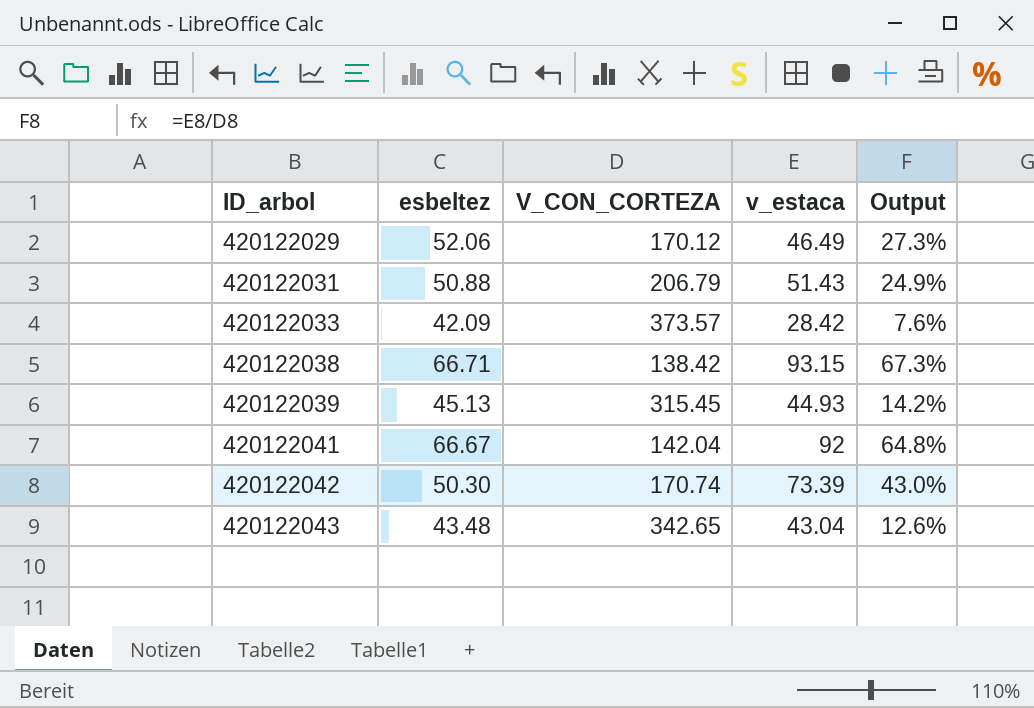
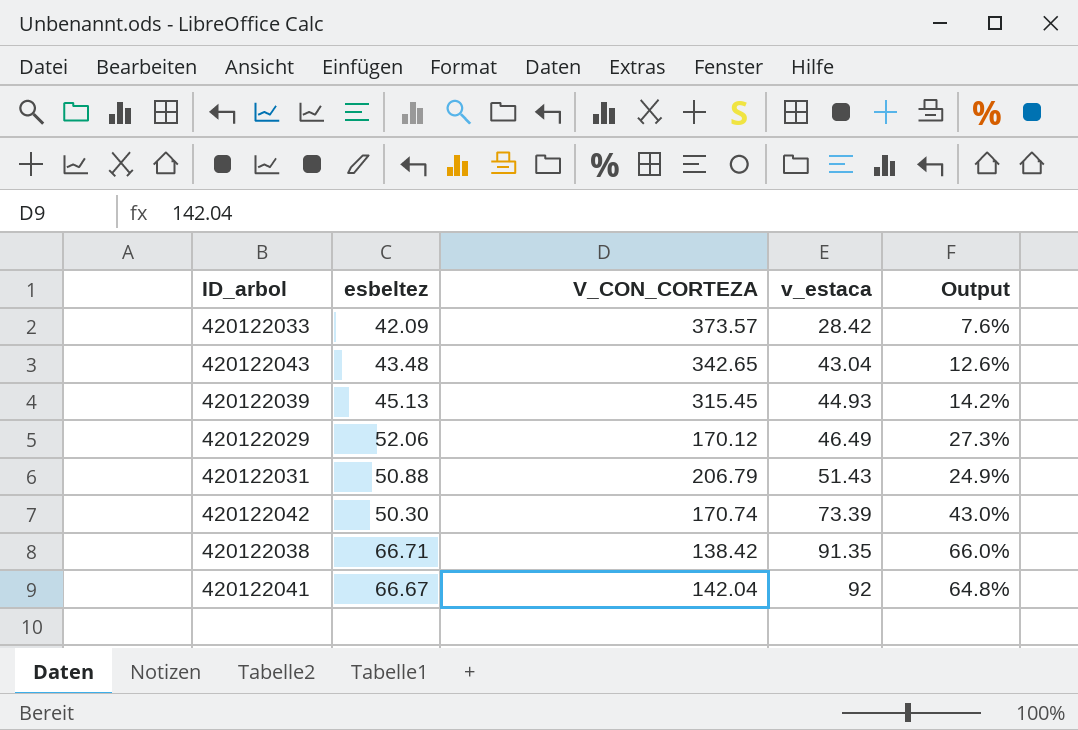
row order: ID_arbol ascending -> v_estaca ascending
420122038 | v_estaca: 93.15 -> 91.35
420122038 | Output: 67.3% -> 66.0%

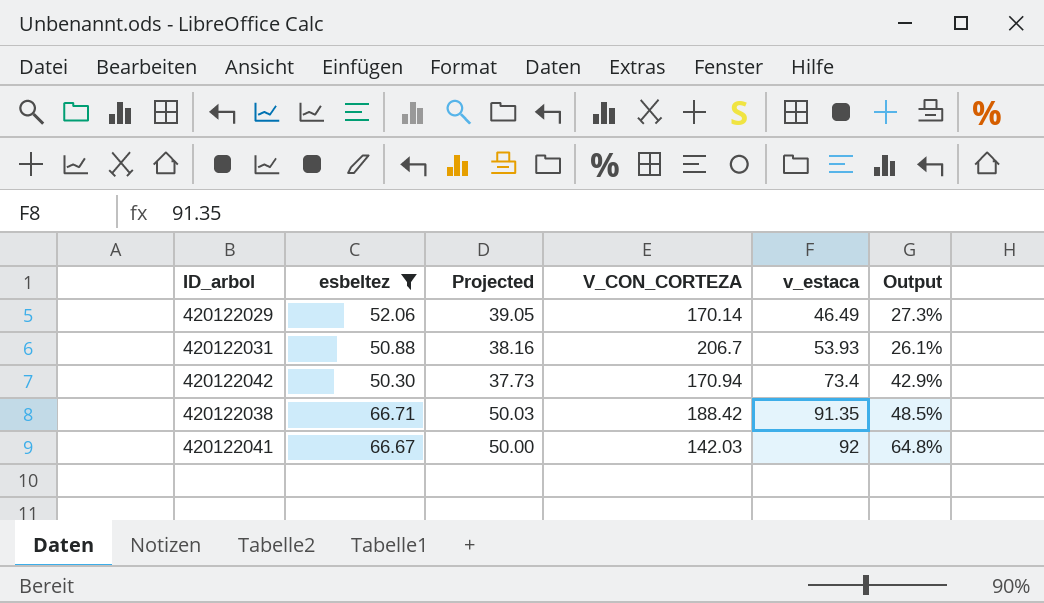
filter: none -> esbeltez >= 50.30
column Projected | formula: none -> [esbeltez] * 0.75
420122029 | V_CON_CORTEZA: 170.12 -> 170.14
420122031 | V_CON_CORTEZA: 206.79 -> 206.7
420122031 | v_estaca: 51.43 -> 53.93
420122031 | Output: 24.9% -> 26.1%
420122042 | V_CON_CORTEZA: 170.74 -> 170.94
420122042 | v_estaca: 73.39 -> 73.4
420122042 | Output: 43.0% -> 42.9%
420122038 | V_CON_CORTEZA: 138.42 -> 188.42
420122038 | Output: 66.0% -> 48.5%
420122041 | V_CON_CORTEZA: 142.04 -> 142.03

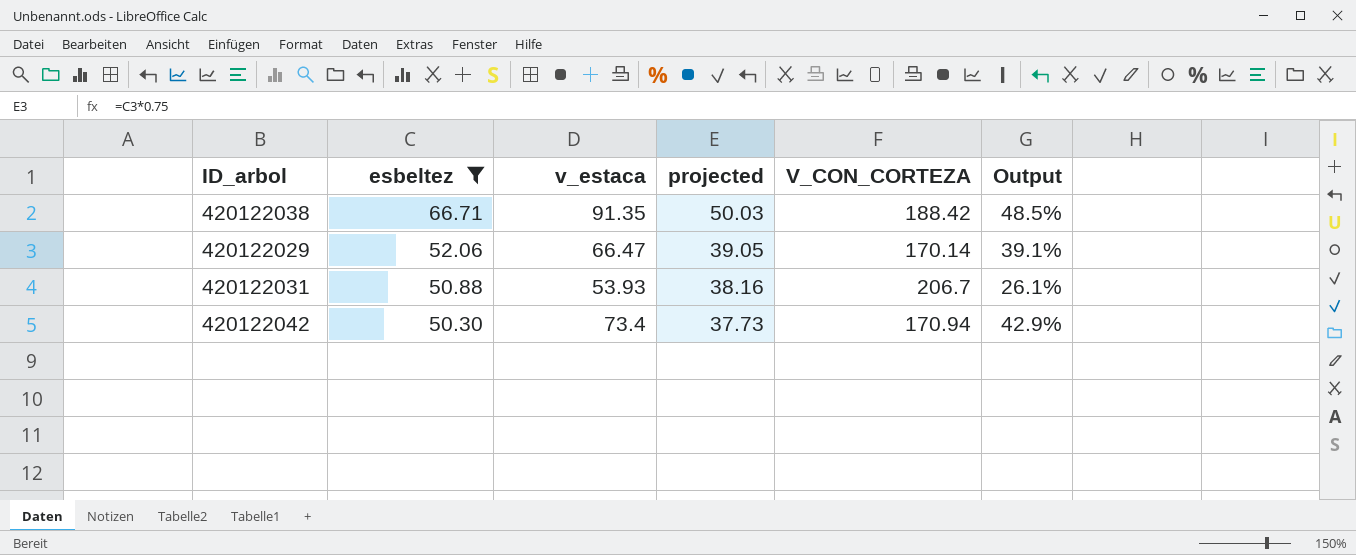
row order: v_estaca ascending -> esbeltez descending
column v_estaca | position: 5 -> 3
column name: Projected -> projected
row 420122041: 66.67 | 50.00 | 142.03 | 92 | 64.8% -> none
420122029 | v_estaca: 46.49 -> 66.47
420122029 | Output: 27.3% -> 39.1%

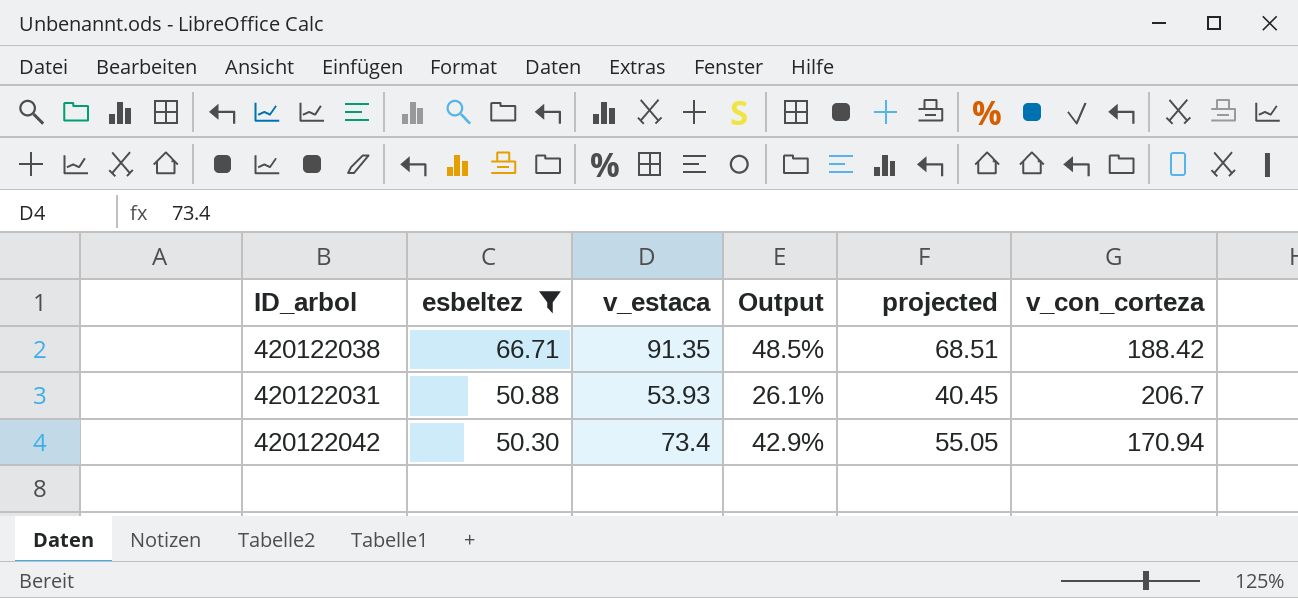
column Output | position: 6 -> 4
column projected | formula: [esbeltez] * 0.75 -> [v_estaca] * 0.75
column name: V_CON_CORTEZA -> v_con_corteza
row 420122029: 52.06 | 66.47 | 39.05 | 170.14 | 39.1% -> none

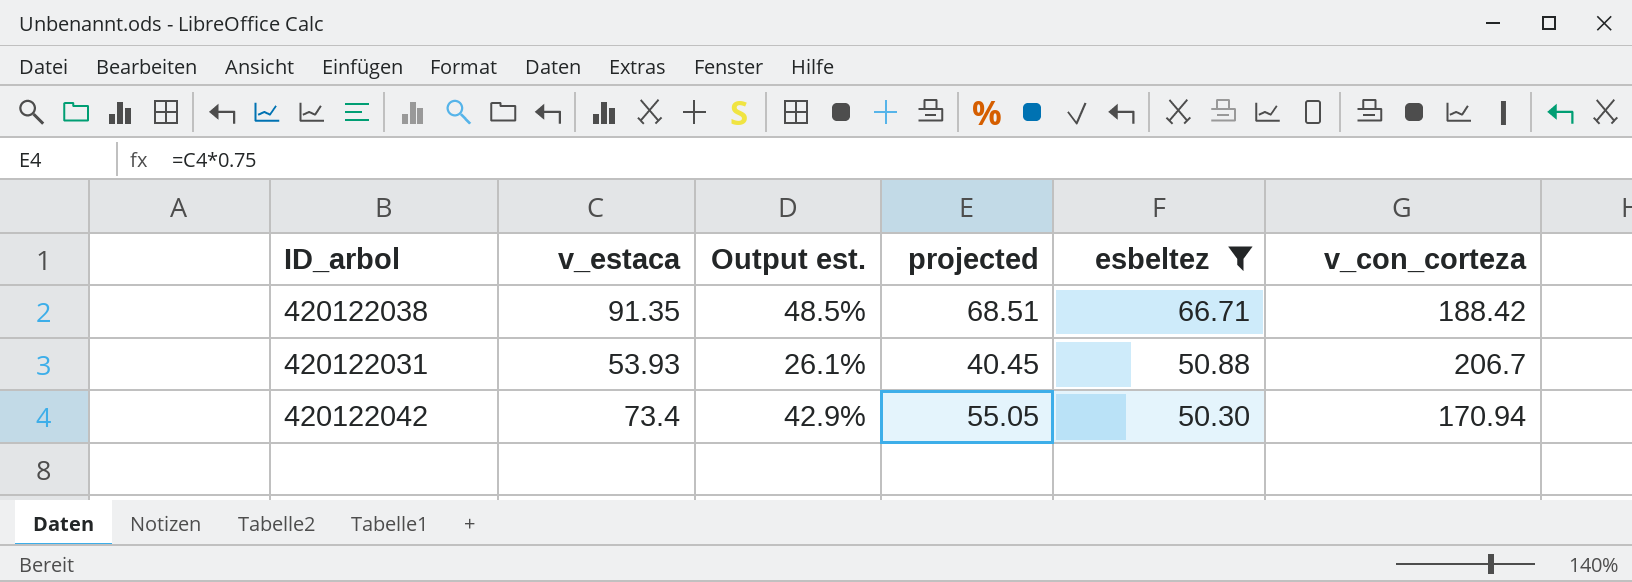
column name: Output -> Output est.
column esbeltez | position: 2 -> 5

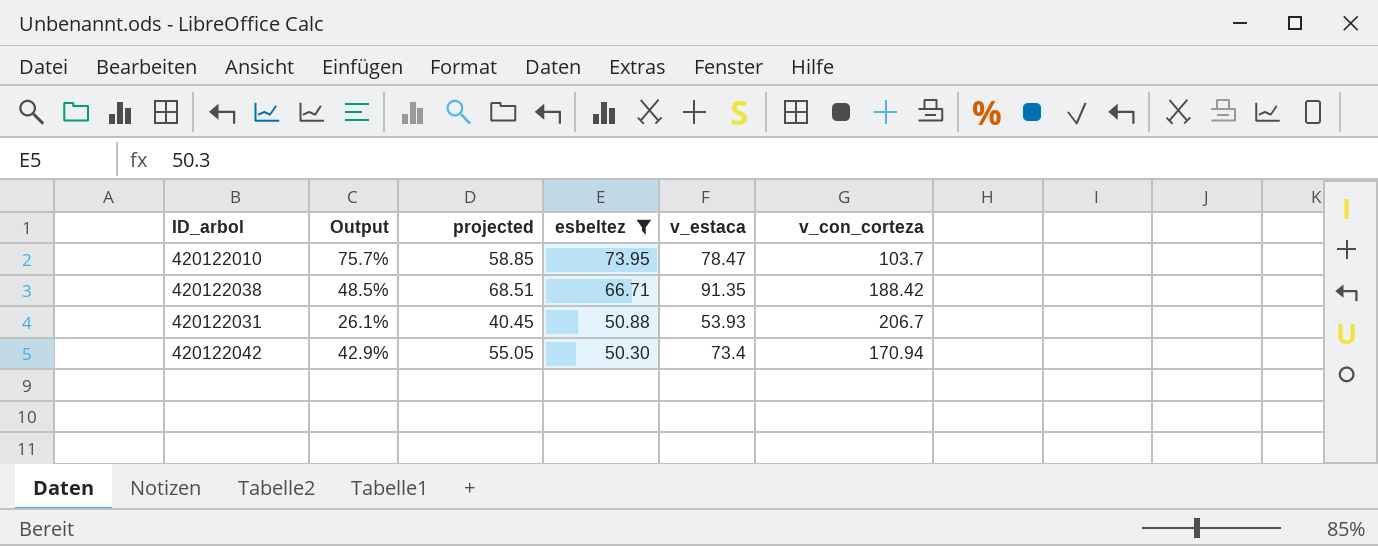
column name: Output est. -> Output
column v_estaca | position: 2 -> 5
row 420122010: none -> 75.7% | 58.85 | 73.95 | 78.47 | 103.7

